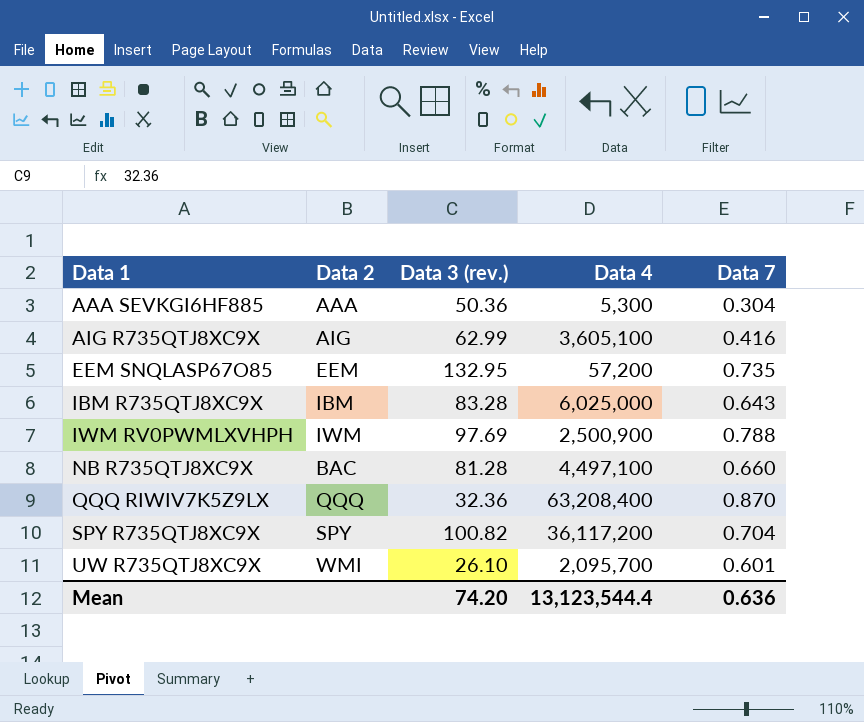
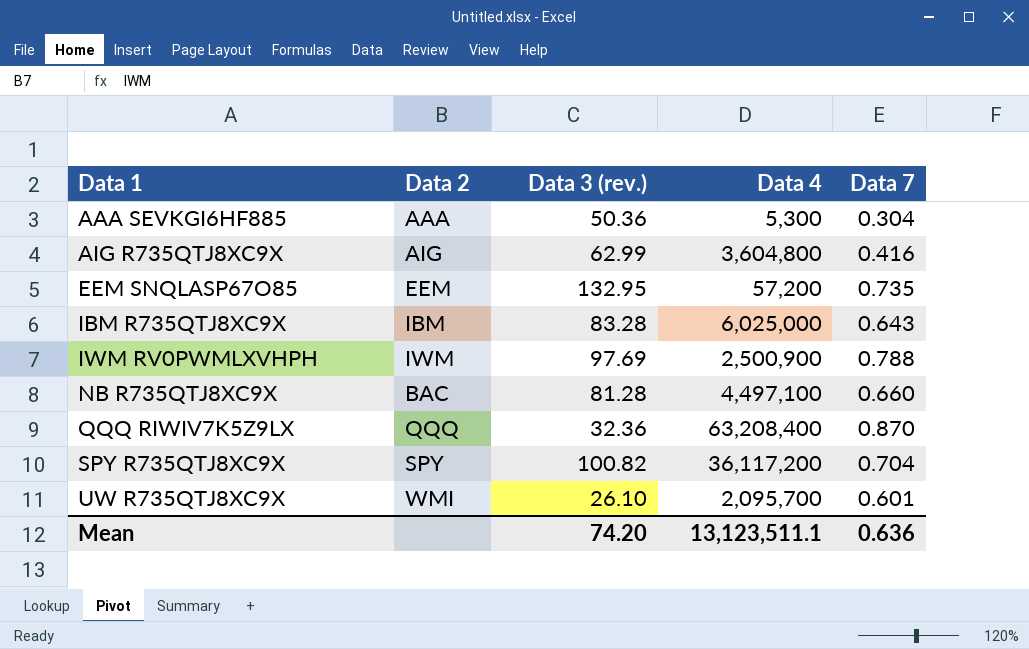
AIG R735QTJ8XC9X | Data 4: 3,605,100 -> 3,604,800
Mean | Data 4: 13,123,544.4 -> 13,123,511.1

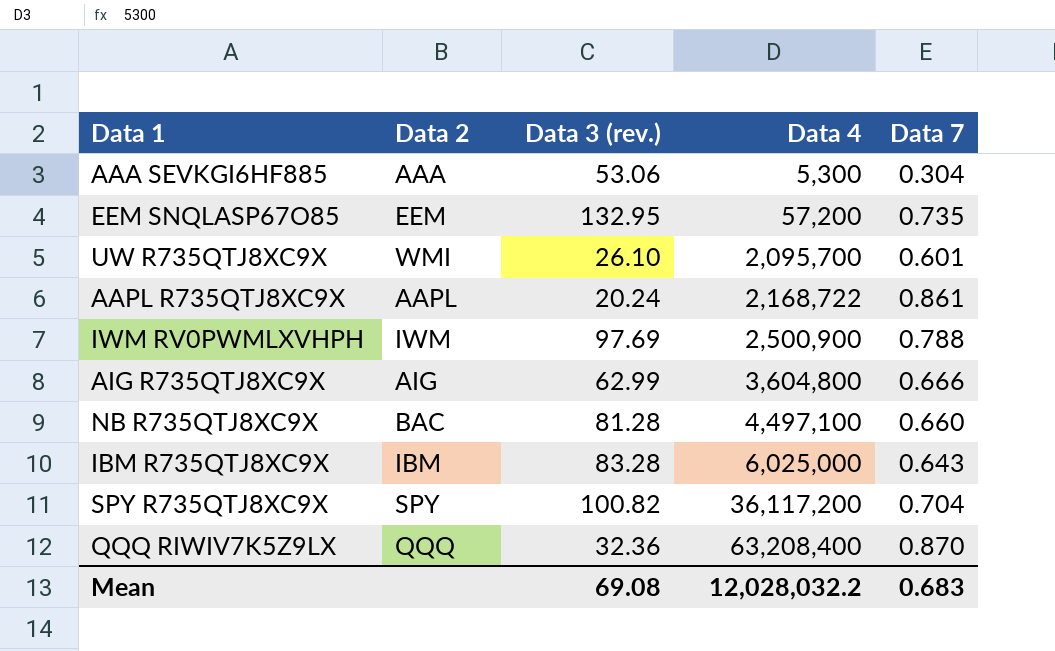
row order: Data 1 ascending -> Data 4 ascending
AAA SEVKGI6HF885 | Data 3 (rev.): 50.36 -> 53.06
row AAPL R735QTJ8XC9X: none -> AAPL | 20.24 | 2,168,722 | 0.861
AIG R735QTJ8XC9X | Data 7: 0.416 -> 0.666
Mean | Data 3 (rev.): 74.20 -> 69.08
Mean | Data 4: 13,123,511.1 -> 12,028,032.2
Mean | Data 7: 0.636 -> 0.683

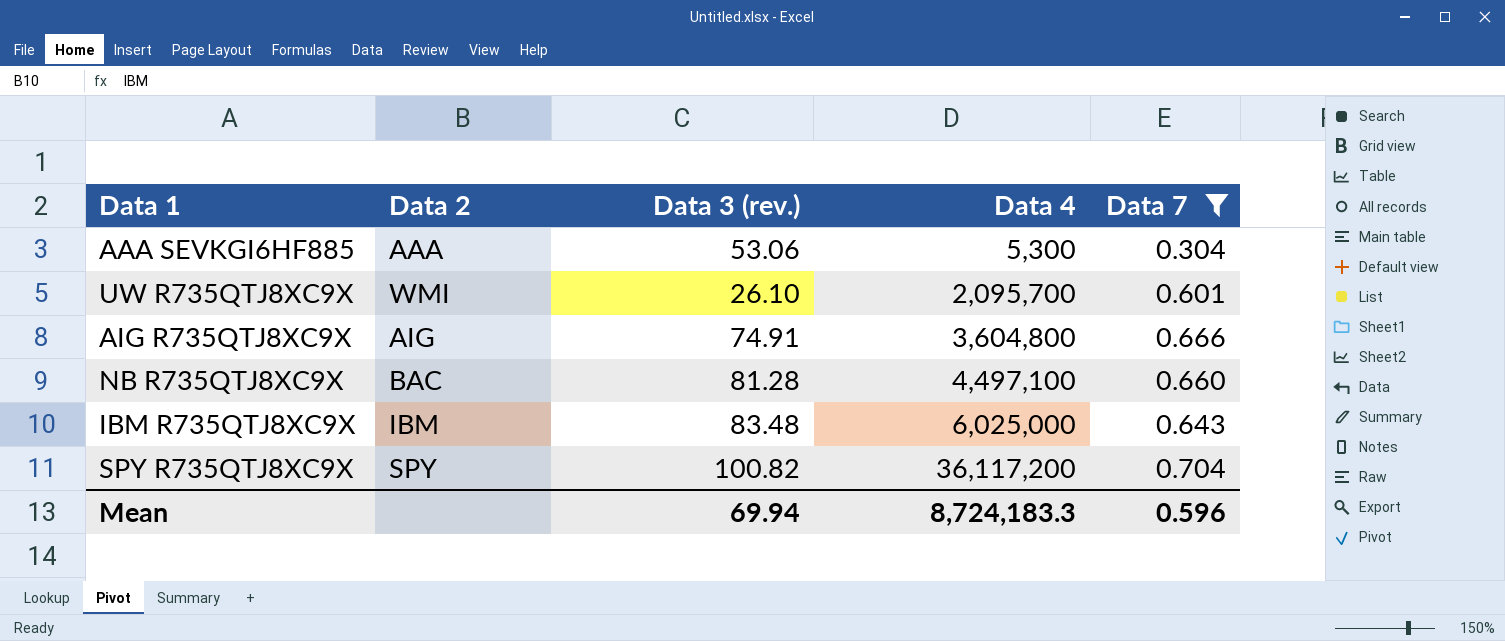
filter: none -> Data 7 <= 0.704
AIG R735QTJ8XC9X | Data 3 (rev.): 62.99 -> 74.91
IBM R735QTJ8XC9X | Data 3 (rev.): 83.28 -> 83.48
Mean | Data 3 (rev.): 69.08 -> 69.94
Mean | Data 4: 12,028,032.2 -> 8,724,183.3
Mean | Data 7: 0.683 -> 0.596

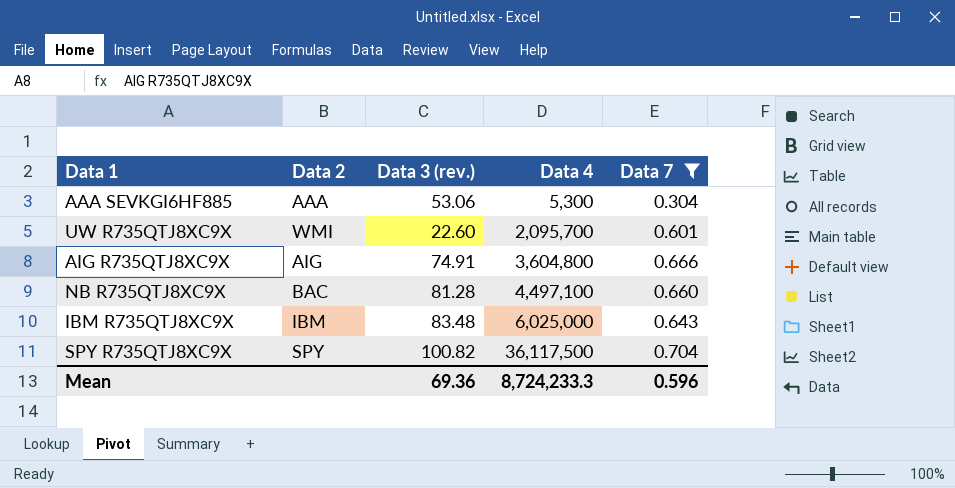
UW R735QTJ8XC9X | Data 3 (rev.): 26.10 -> 22.60
SPY R735QTJ8XC9X | Data 4: 36,117,200 -> 36,117,500
Mean | Data 3 (rev.): 69.94 -> 69.36
Mean | Data 4: 8,724,183.3 -> 8,724,233.3

